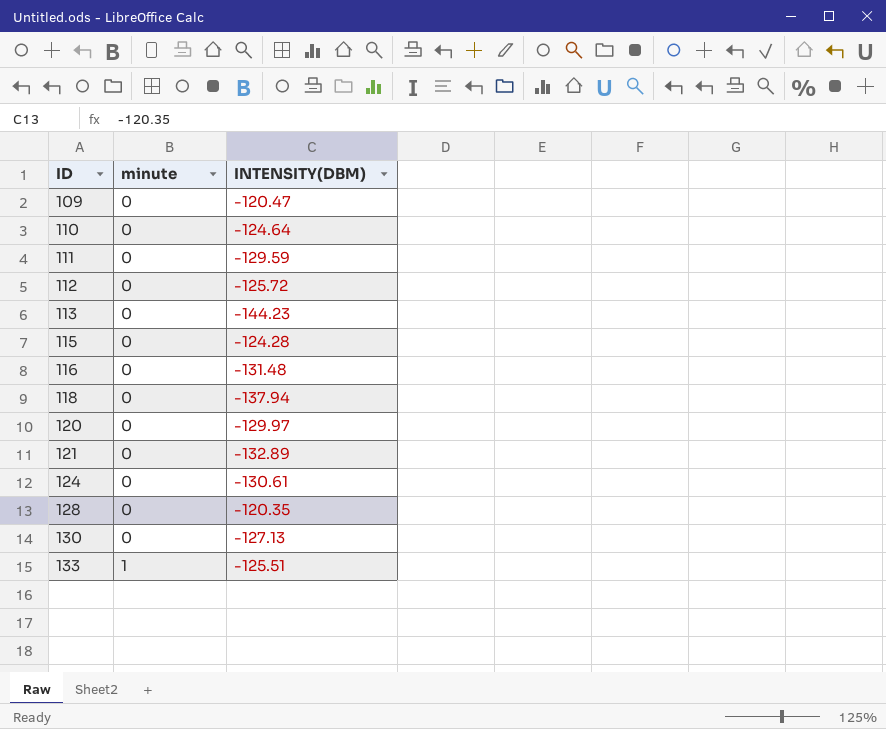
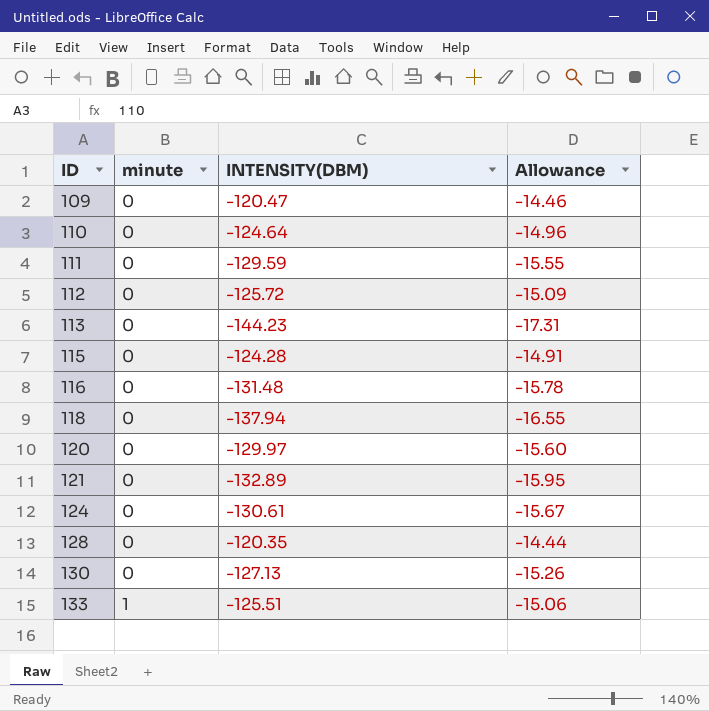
column Allowance | formula: none -> [INTENSITY(DBM)] * 0.12

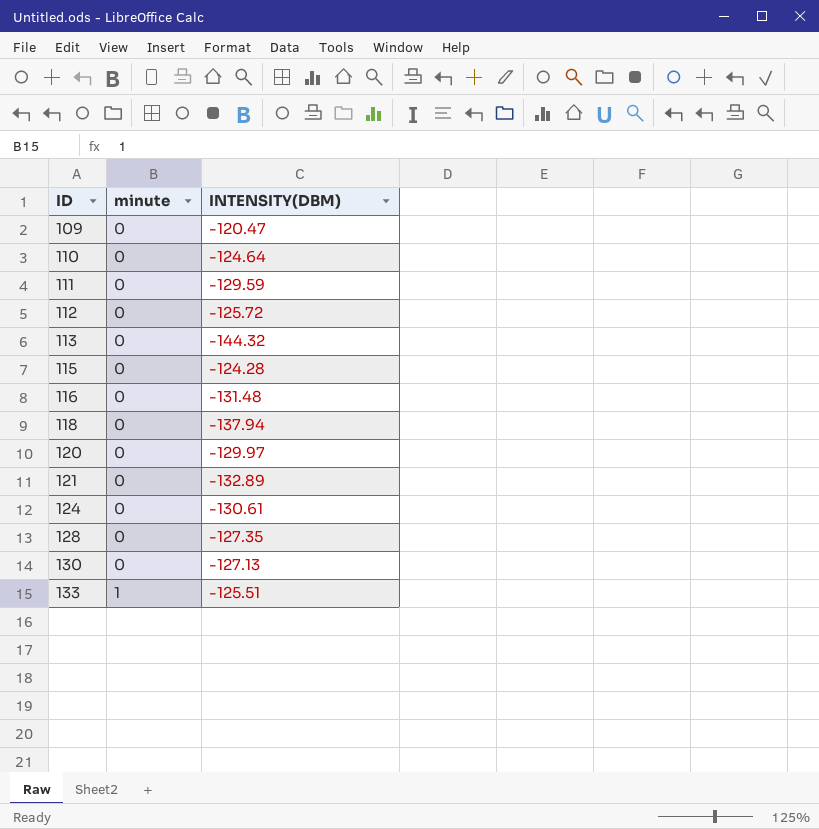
column Allowance | formula: [INTENSITY(DBM)] * 0.12 -> none
113 | INTENSITY(DBM): -144.23 -> -144.32
128 | INTENSITY(DBM): -120.35 -> -127.35

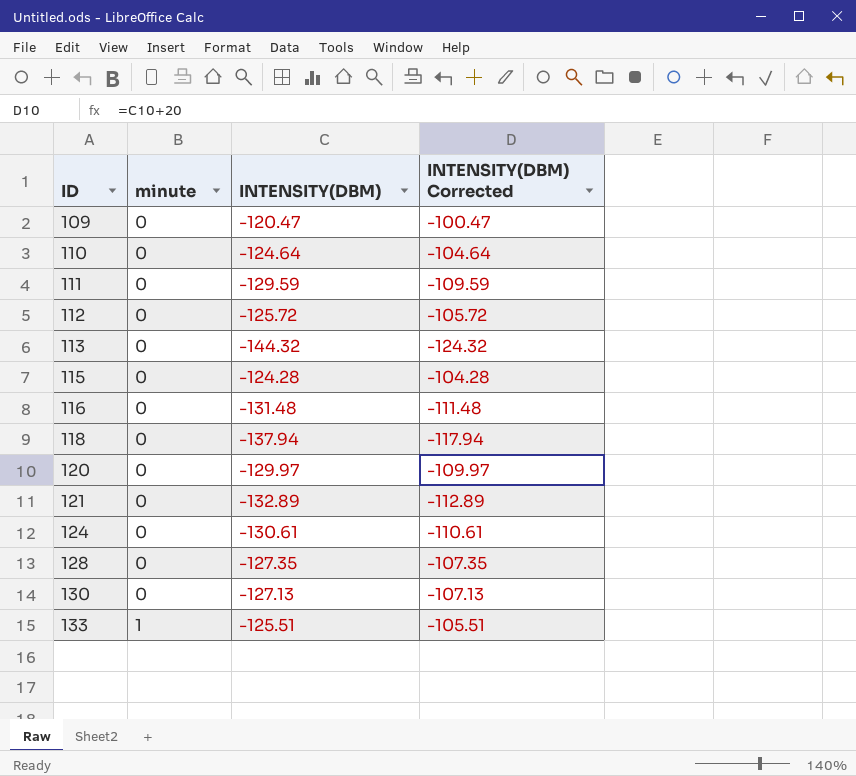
column INTENSITY(DBM) Corrected | formula: none -> [INTENSITY(DBM)] + 20

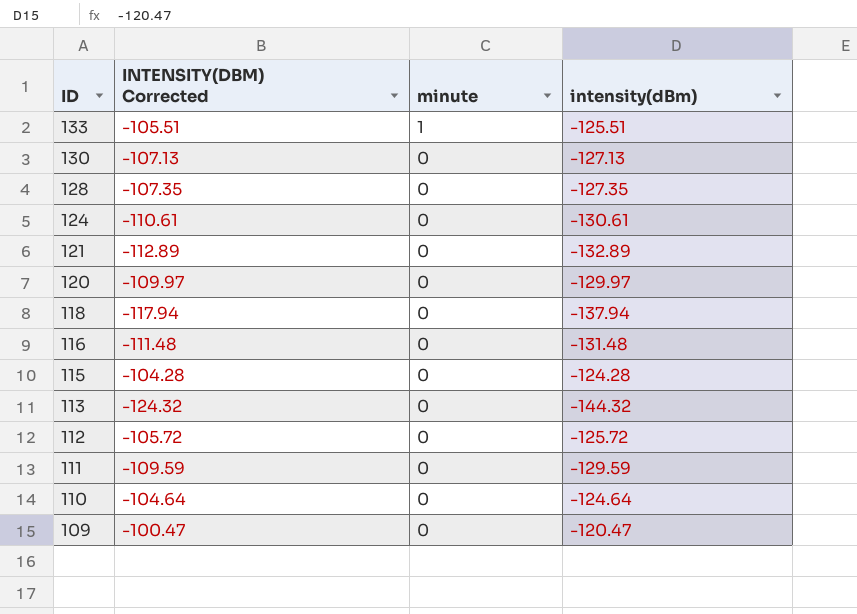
row order: ID ascending -> ID descending
column INTENSITY(DBM) Corrected | position: 4 -> 2
column name: INTENSITY(DBM) -> intensity(dBm)

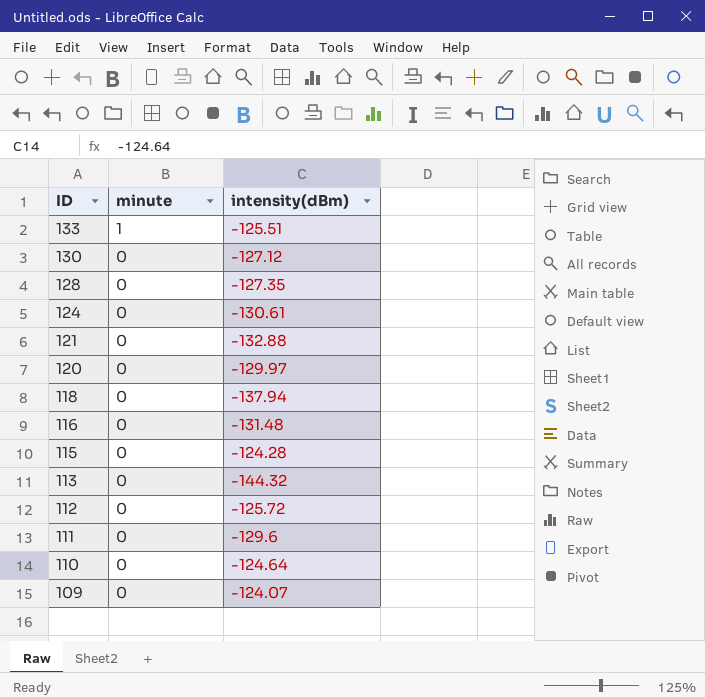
column INTENSITY(DBM) Corrected | formula: [intensity(dBm)] + 20 -> none
130 | intensity(dBm): -127.13 -> -127.12
121 | intensity(dBm): -132.89 -> -132.88
111 | intensity(dBm): -129.59 -> -129.6
109 | intensity(dBm): -120.47 -> -124.07

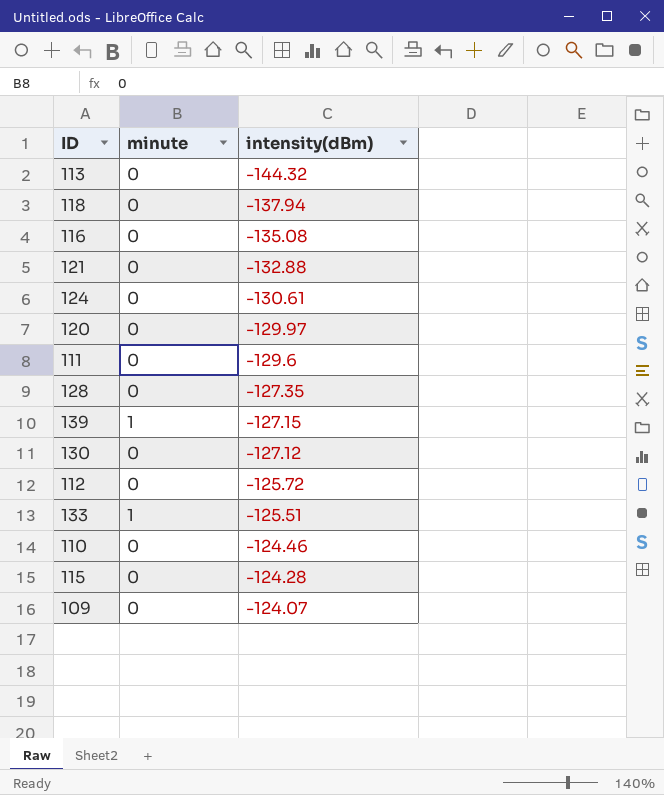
row order: ID descending -> intensity(dBm) ascending
116 | intensity(dBm): -131.48 -> -135.08
row 139: none -> 1 | -127.15
110 | intensity(dBm): -124.64 -> -124.46

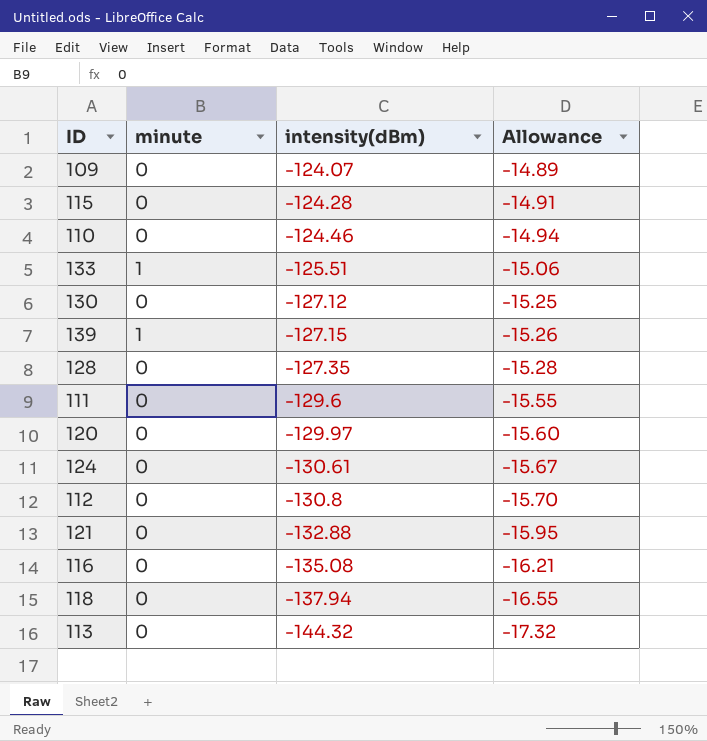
row order: intensity(dBm) ascending -> intensity(dBm) descending
column Allowance | formula: none -> [intensity(dBm)] * 0.12
112 | intensity(dBm): -125.72 -> -130.8

